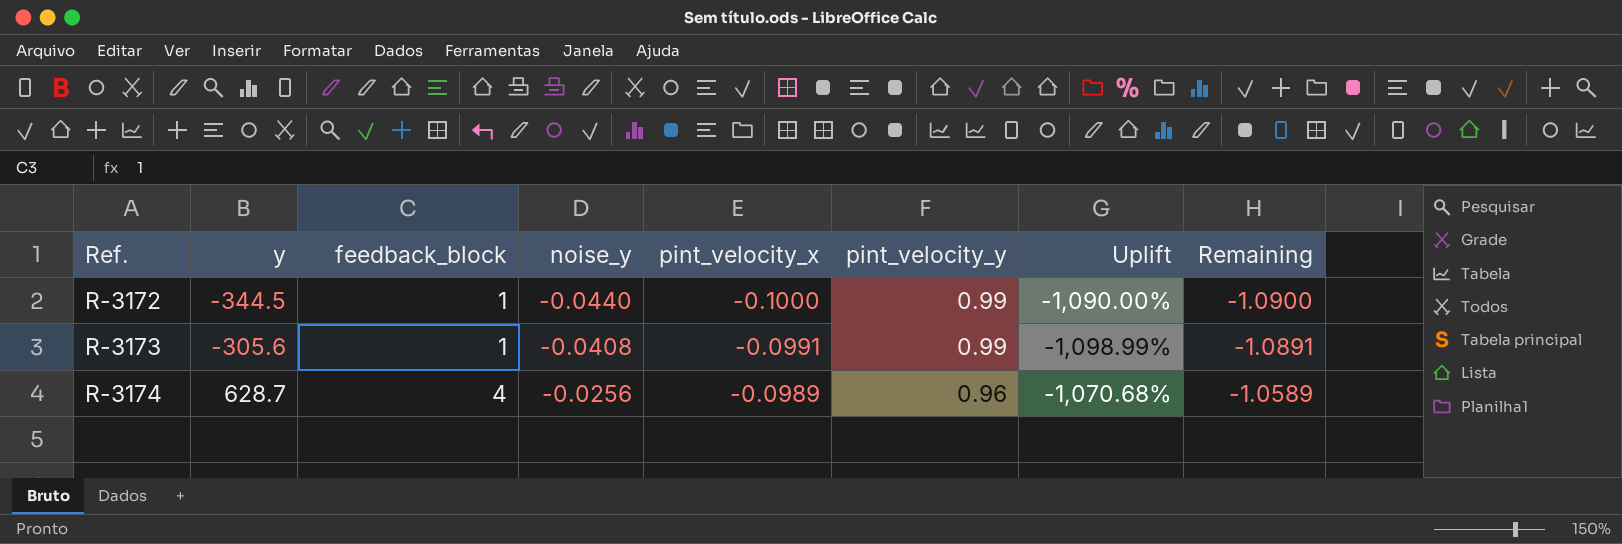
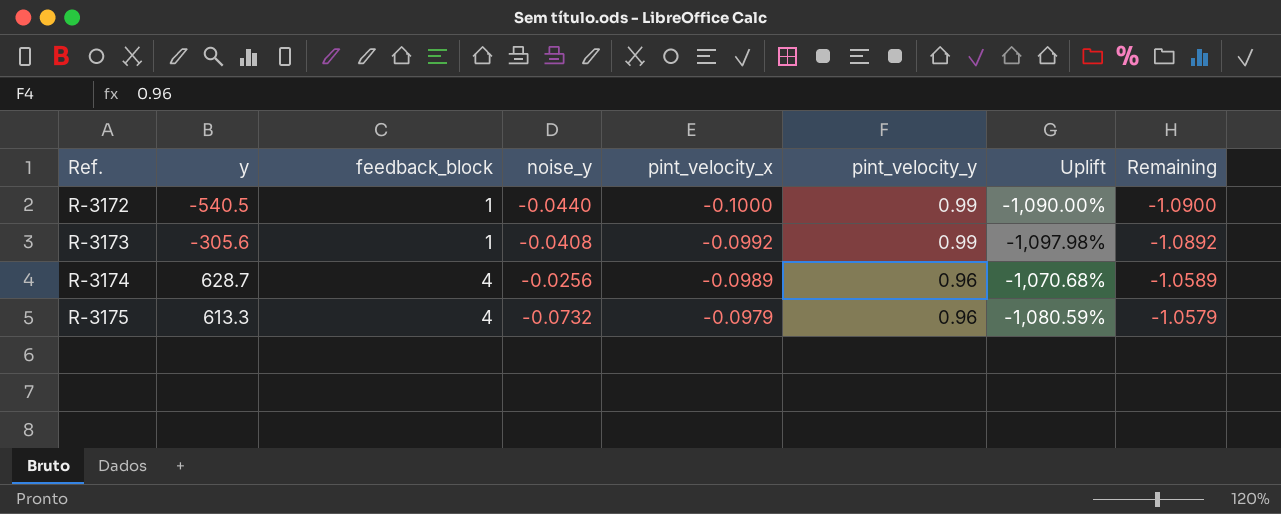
R-3172 | y: -344.5 -> -540.5
R-3173 | pint_velocity_x: -0.0991 -> -0.0992
R-3173 | Uplift: -1,098.99% -> -1,097.98%
R-3173 | Remaining: -1.0891 -> -1.0892
row R-3175: none -> 613.3 | 4 | -0.0732 | -0.0979 | 0.96 | -1,080.59% | -1.0579

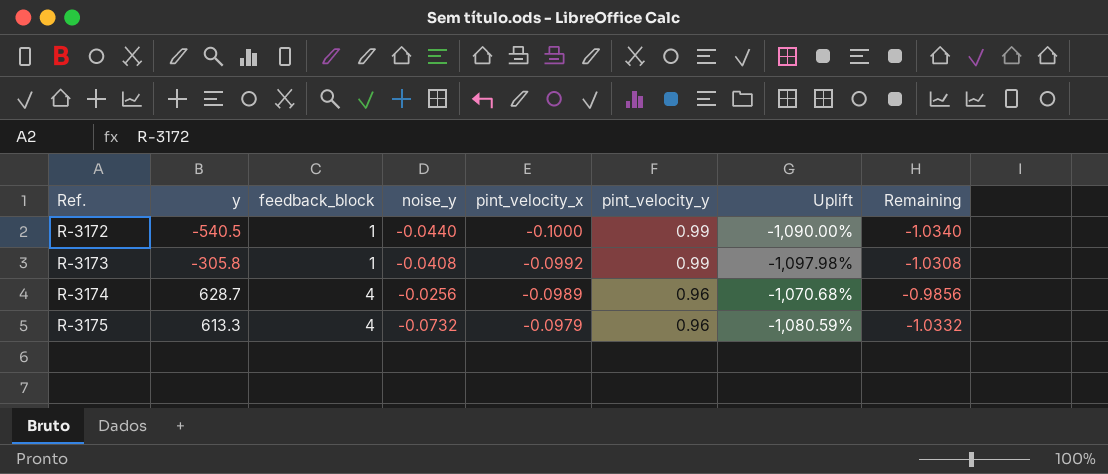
column Remaining | formula: [pint_velocity_x] - [pint_velocity_y] -> [noise_y] - [pint_velocity_y]
R-3173 | y: -305.6 -> -305.8

